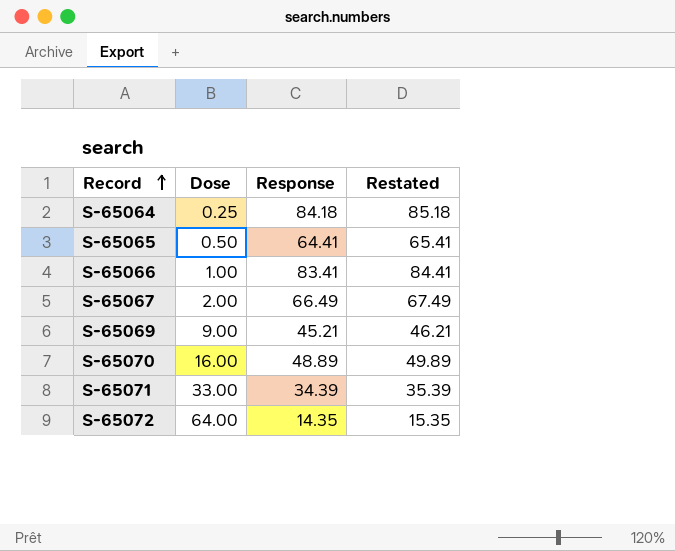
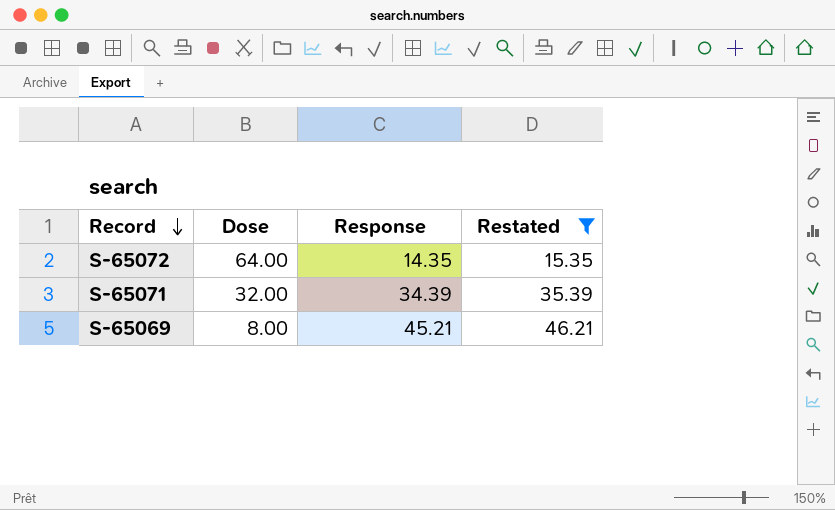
filter: none -> Restated <= 46.21
row order: Record ascending -> Record descending
S-65071 | Dose: 33.00 -> 32.00
S-65069 | Dose: 9.00 -> 8.00

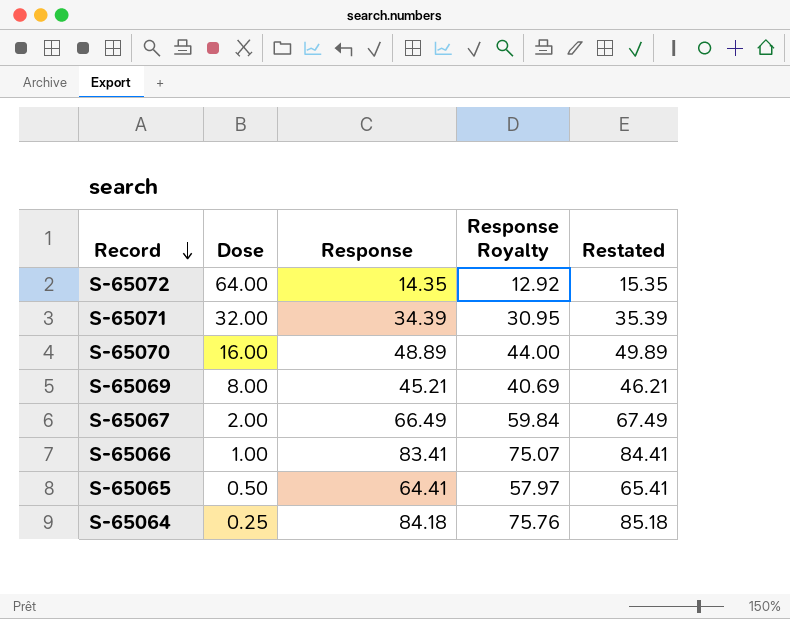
filter: Restated <= 46.21 -> none
column Response Royalty | formula: none -> [Response] * 0.9

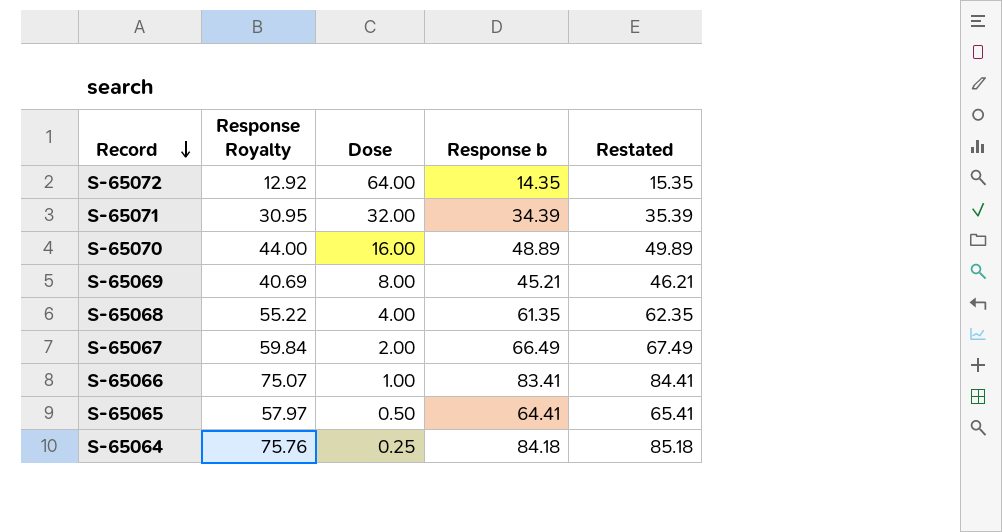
column Response Royalty | position: 4 -> 2
column name: Response -> Response b
row S-65068: none -> 55.22 | 4.00 | 61.35 | 62.35

